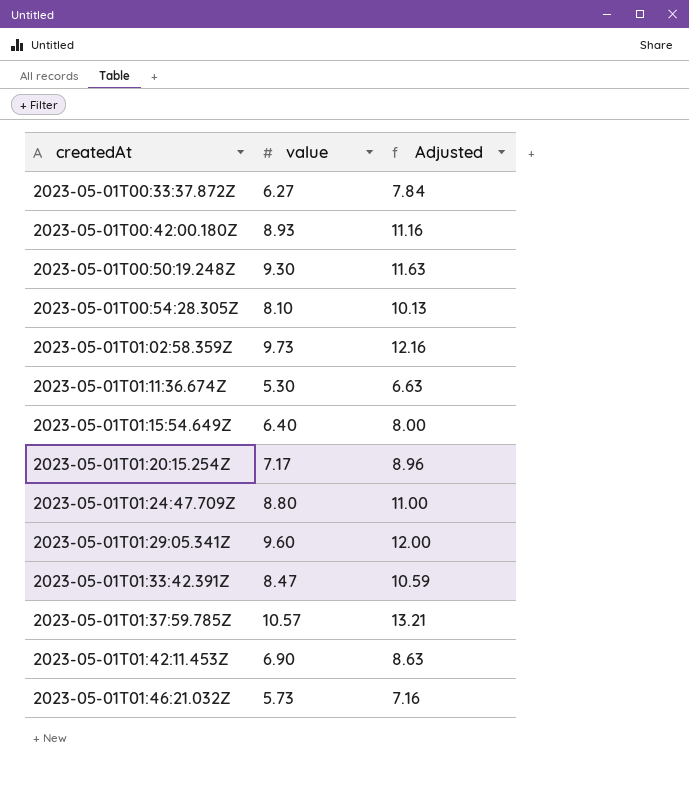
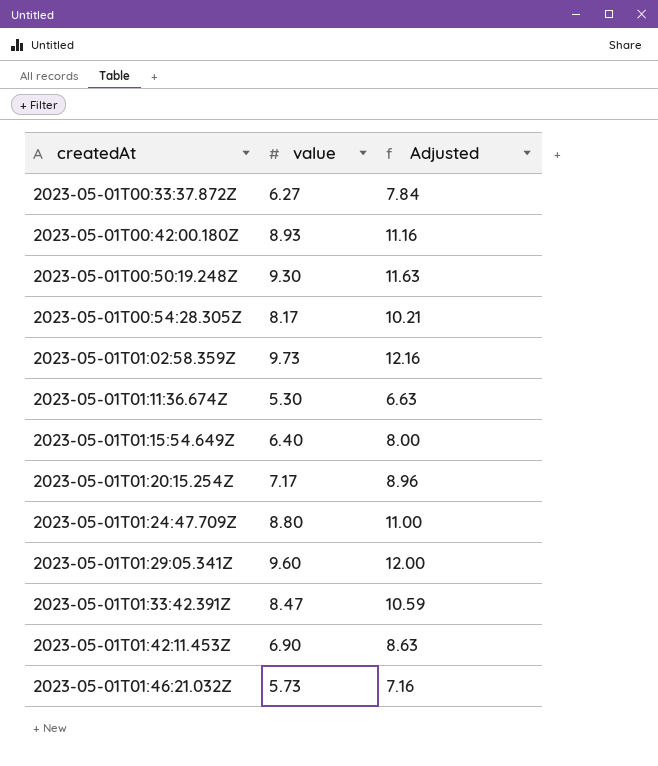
row 2023-05-01T01:37:59.785Z: 10.57 | 13.21 -> none
2023-05-01T00:54:28.305Z | value: 8.10 -> 8.17
2023-05-01T00:54:28.305Z | Adjusted: 10.13 -> 10.21

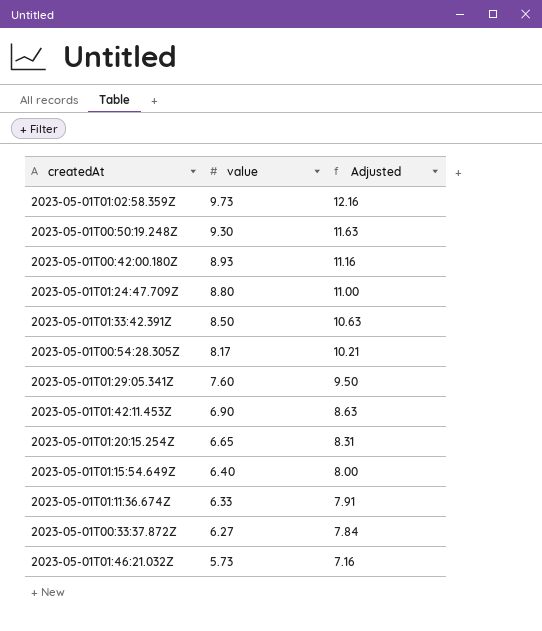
row order: createdAt ascending -> value descending
2023-05-01T01:33:42.391Z | value: 8.47 -> 8.50
2023-05-01T01:33:42.391Z | Adjusted: 10.59 -> 10.63
2023-05-01T01:29:05.341Z | value: 9.60 -> 7.60
2023-05-01T01:29:05.341Z | Adjusted: 12.00 -> 9.50
2023-05-01T01:20:15.254Z | value: 7.17 -> 6.65
2023-05-01T01:20:15.254Z | Adjusted: 8.96 -> 8.31
2023-05-01T01:11:36.674Z | value: 5.30 -> 6.33
2023-05-01T01:11:36.674Z | Adjusted: 6.63 -> 7.91

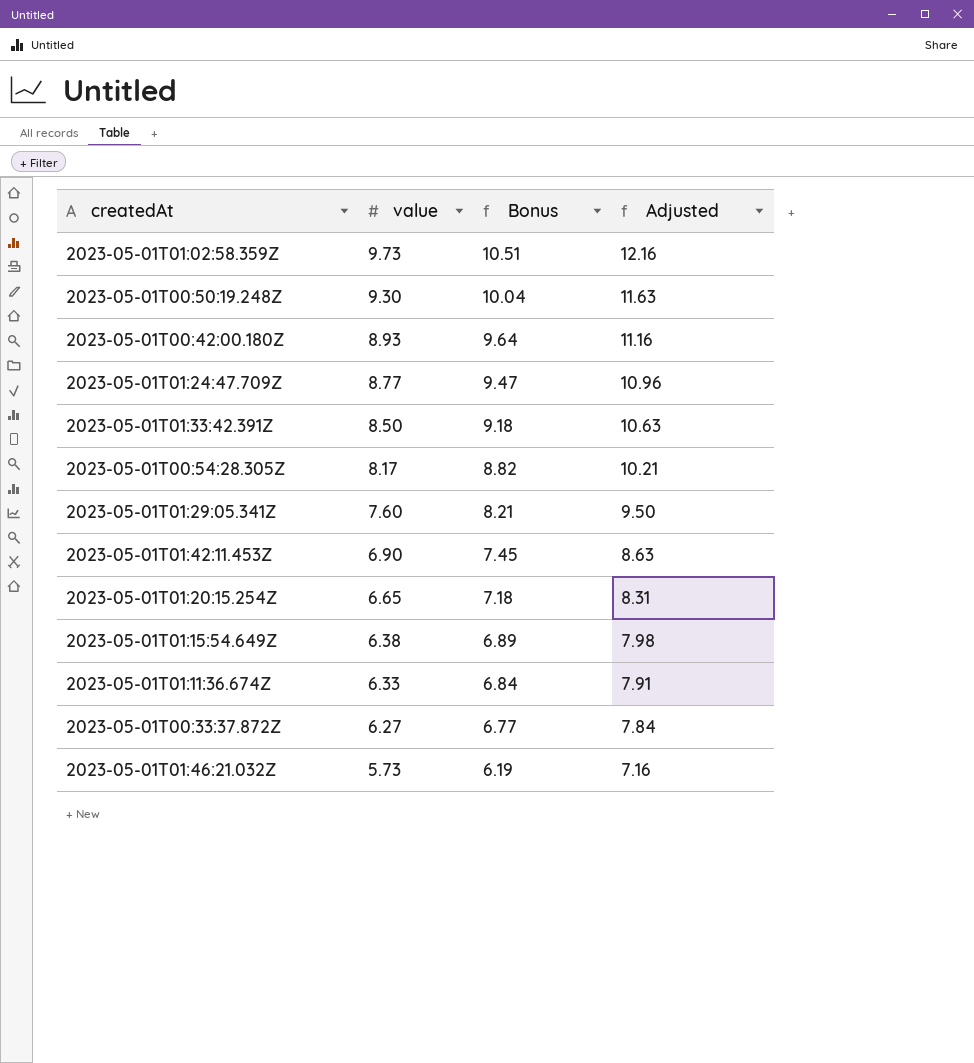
column Bonus | formula: none -> [value] * 1.08
2023-05-01T01:24:47.709Z | value: 8.80 -> 8.77
2023-05-01T01:24:47.709Z | Adjusted: 11.00 -> 10.96
2023-05-01T01:15:54.649Z | value: 6.40 -> 6.38
2023-05-01T01:15:54.649Z | Adjusted: 8.00 -> 7.98

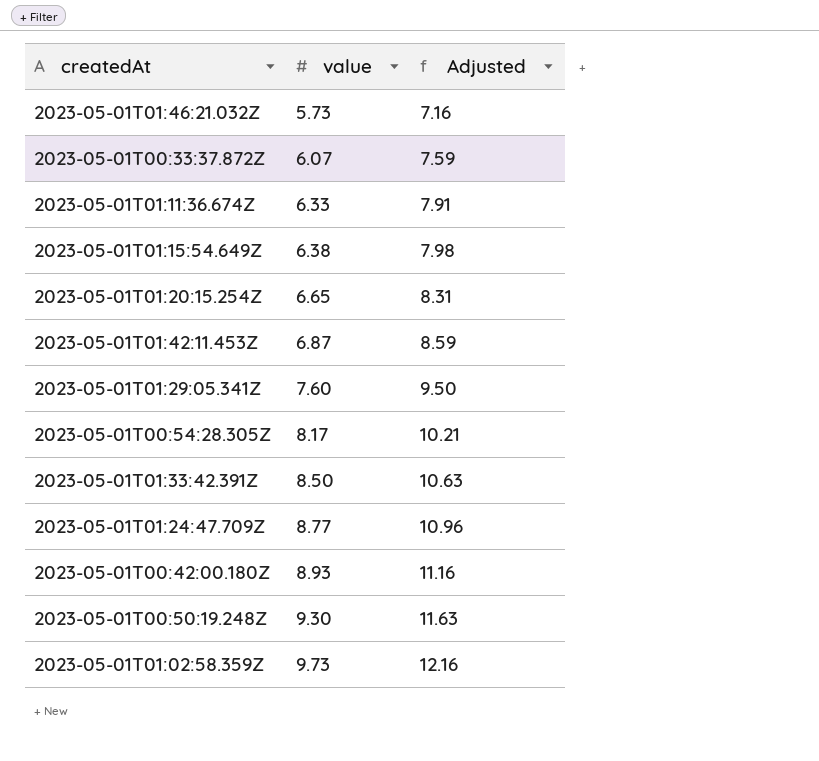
row order: value descending -> value ascending
column Bonus | formula: [value] * 1.08 -> none
2023-05-01T00:33:37.872Z | value: 6.27 -> 6.07
2023-05-01T00:33:37.872Z | Adjusted: 7.84 -> 7.59
2023-05-01T01:42:11.453Z | value: 6.90 -> 6.87
2023-05-01T01:42:11.453Z | Adjusted: 8.63 -> 8.59

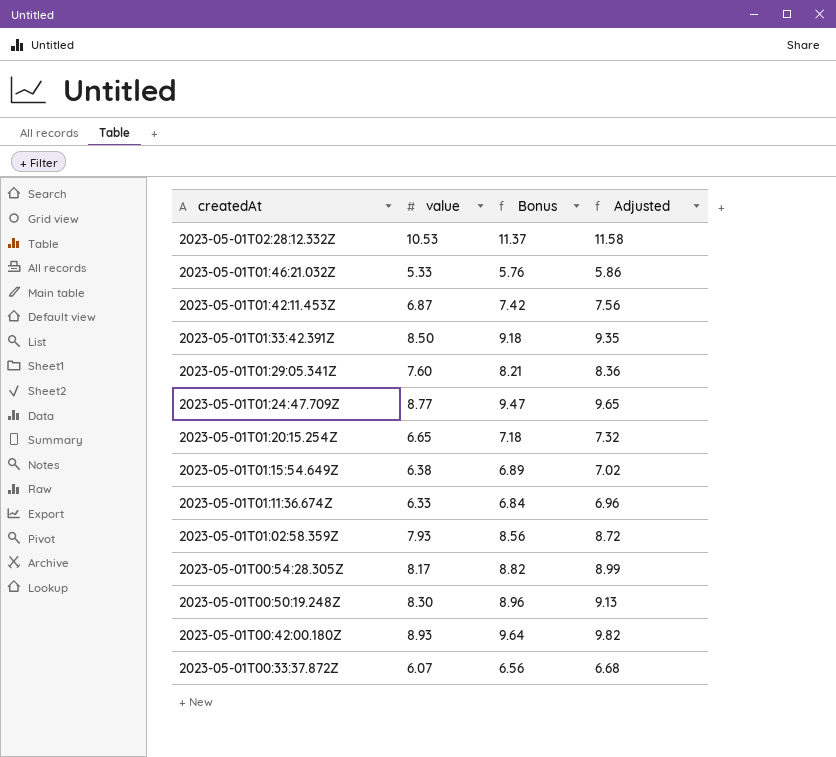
row order: value ascending -> createdAt descending
column Bonus | formula: none -> [value] * 1.08
column Adjusted | formula: [value] * 1.25 -> [value] * 1.1
row 2023-05-01T02:28:12.332Z: none -> 10.53 | 11.37 | 11.58
2023-05-01T01:46:21.032Z | value: 5.73 -> 5.33
2023-05-01T01:02:58.359Z | value: 9.73 -> 7.93
2023-05-01T00:50:19.248Z | value: 9.30 -> 8.30

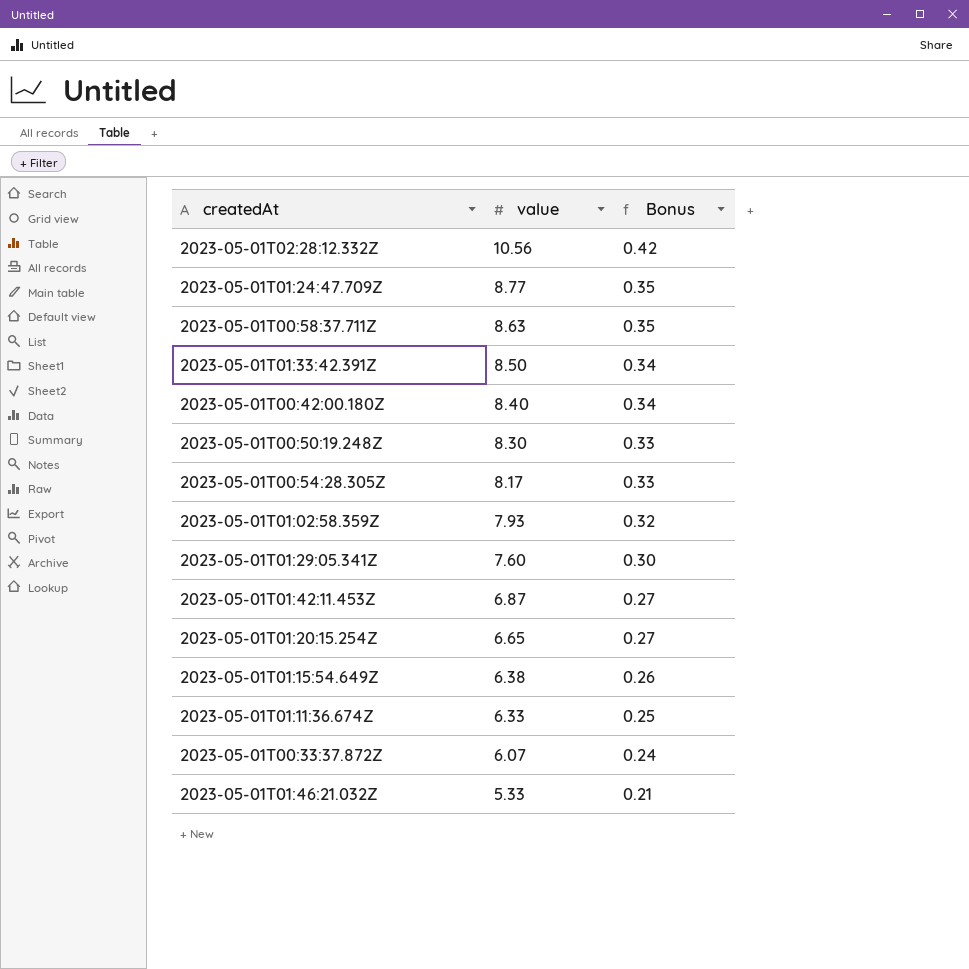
row order: createdAt descending -> value descending
column Adjusted | formula: [value] * 1.1 -> none
column Bonus | formula: [value] * 1.08 -> [value] * 0.04
2023-05-01T02:28:12.332Z | value: 10.53 -> 10.56
row 2023-05-01T00:58:37.711Z: none -> 8.63 | 0.35
2023-05-01T00:42:00.180Z | value: 8.93 -> 8.40

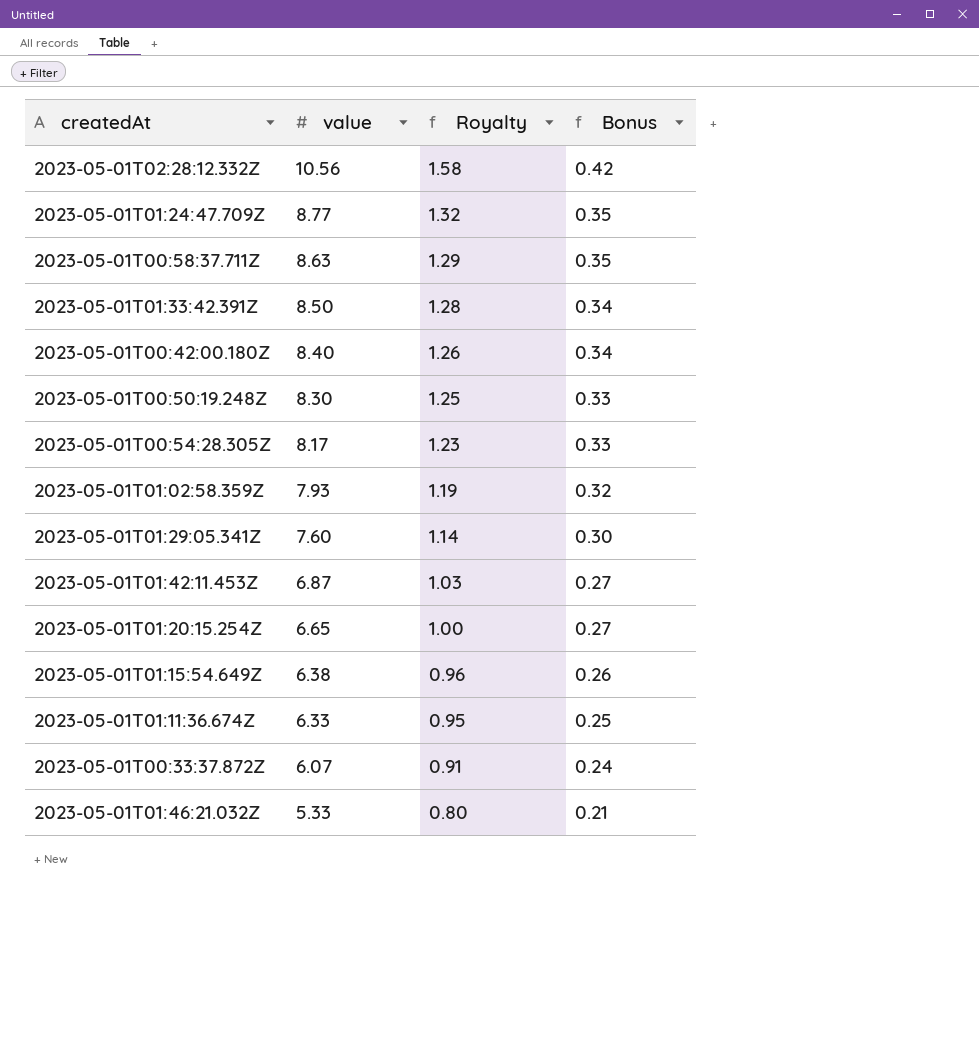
column Royalty | formula: none -> [value] * 0.15

